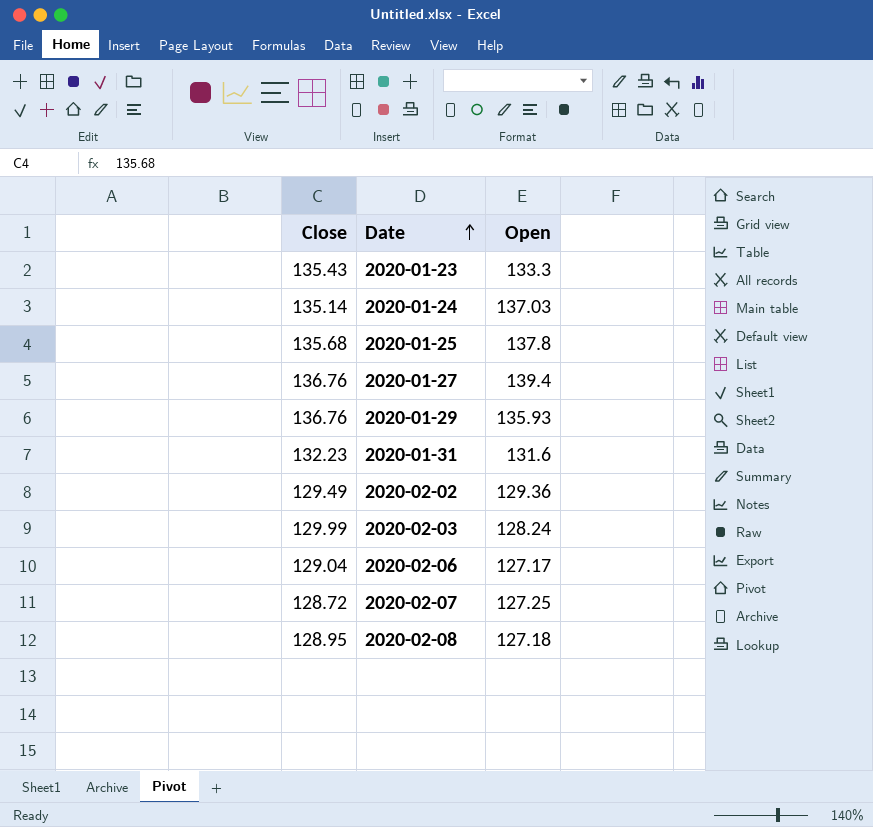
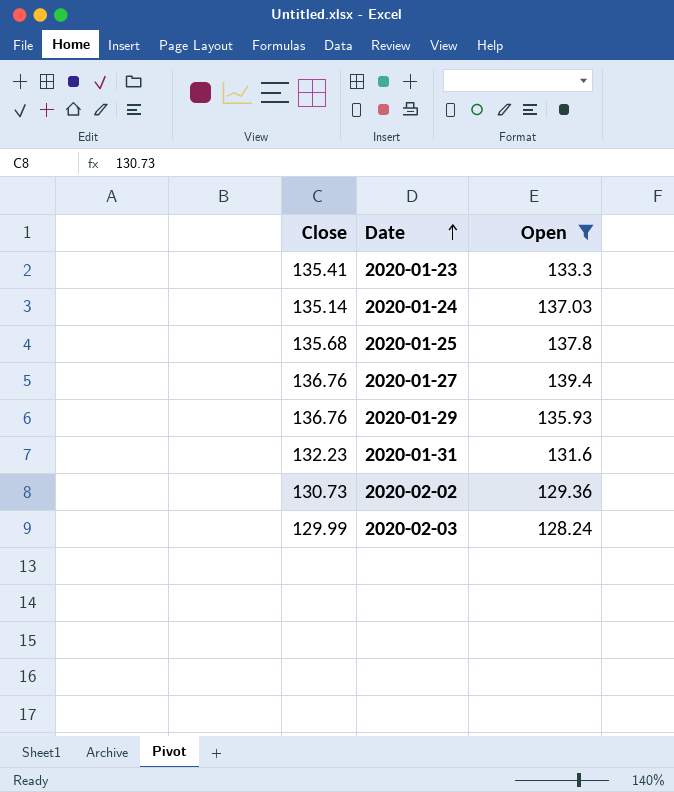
filter: none -> Open >= 128.24
2020-01-23 | Close: 135.43 -> 135.41
2020-02-02 | Close: 129.49 -> 130.73

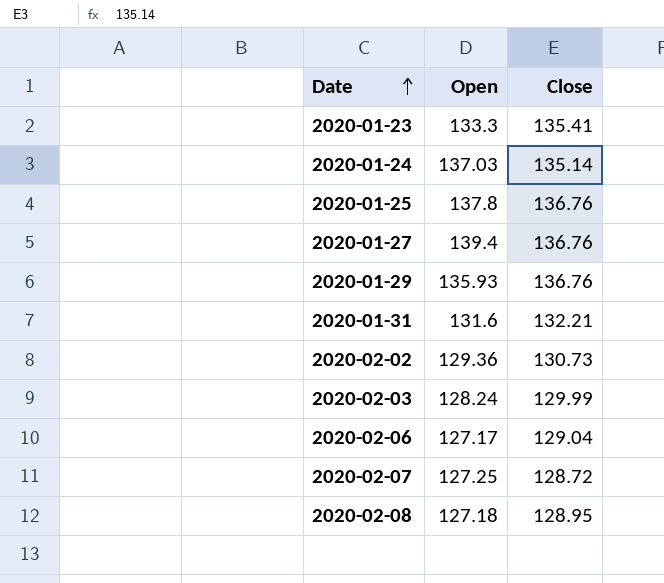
filter: Open >= 128.24 -> none
column Close | position: 1 -> 3
2020-01-25 | Close: 135.68 -> 136.76
2020-01-31 | Close: 132.23 -> 132.21

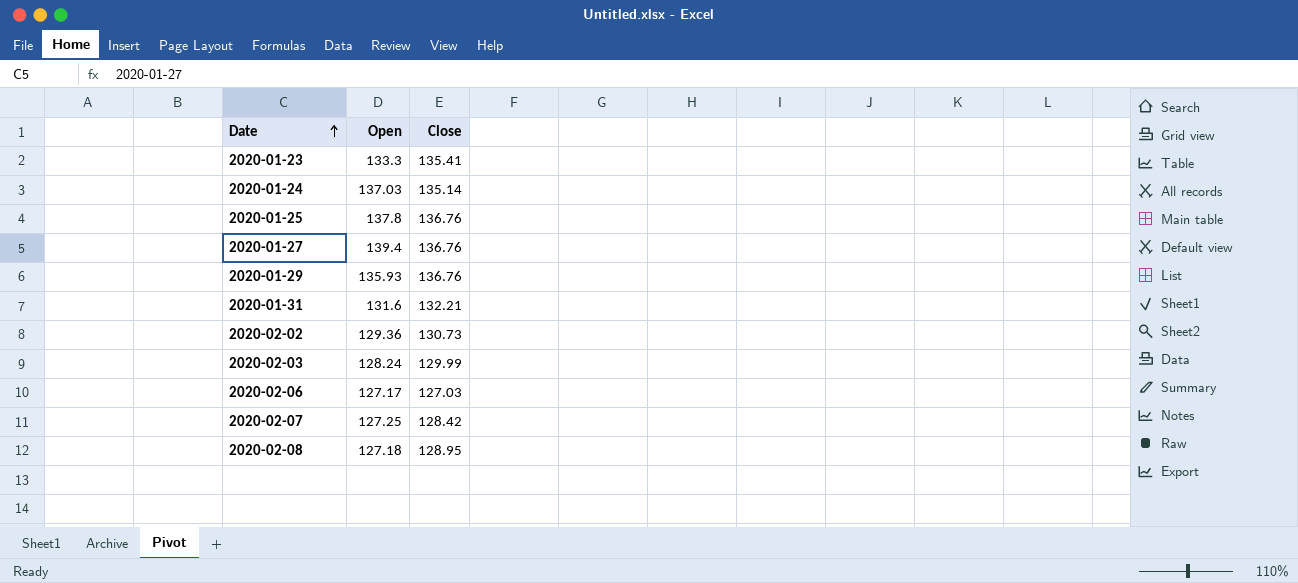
2020-02-06 | Close: 129.04 -> 127.03
2020-02-07 | Close: 128.72 -> 128.42

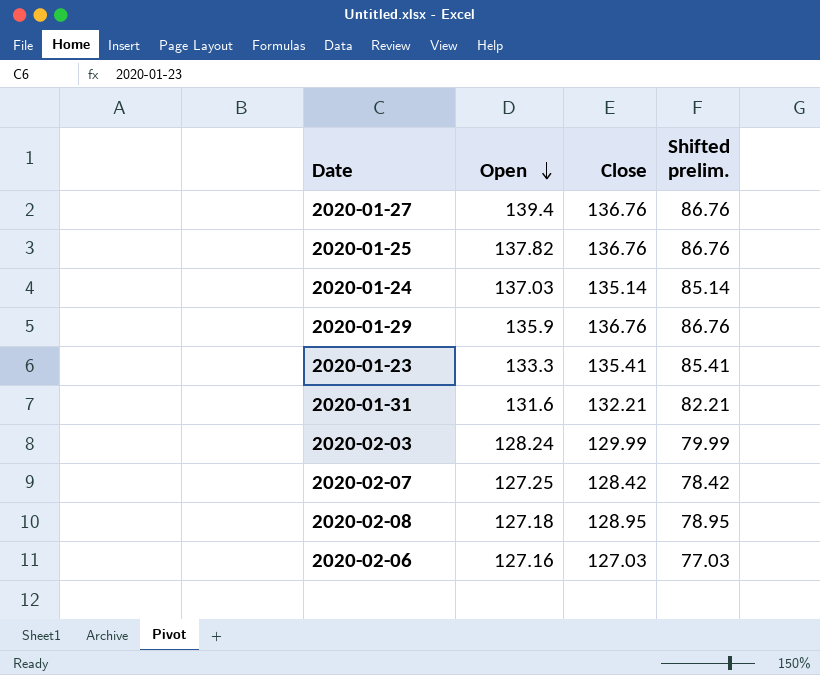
row order: Date ascending -> Open descending
column Shifted prelim. | formula: none -> [Close] - 50
row 2020-02-02: 129.36 | 130.73 -> none
2020-01-25 | Open: 137.8 -> 137.82
2020-01-29 | Open: 135.93 -> 135.9
2020-02-06 | Open: 127.17 -> 127.16

